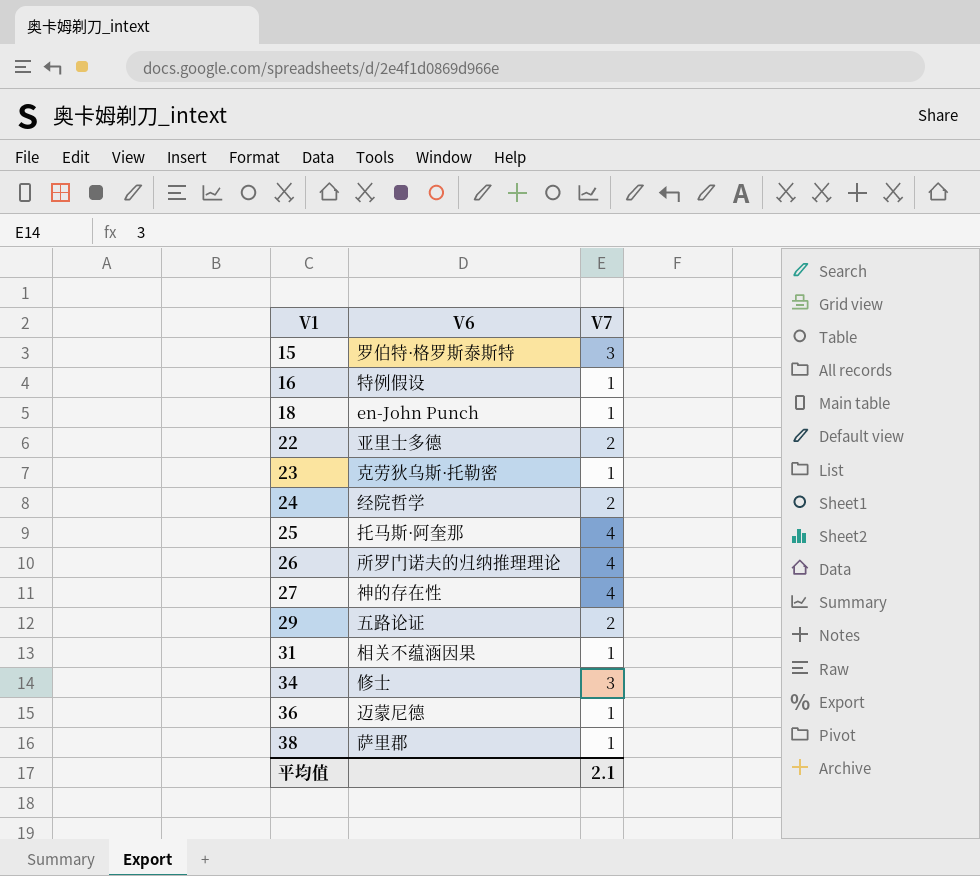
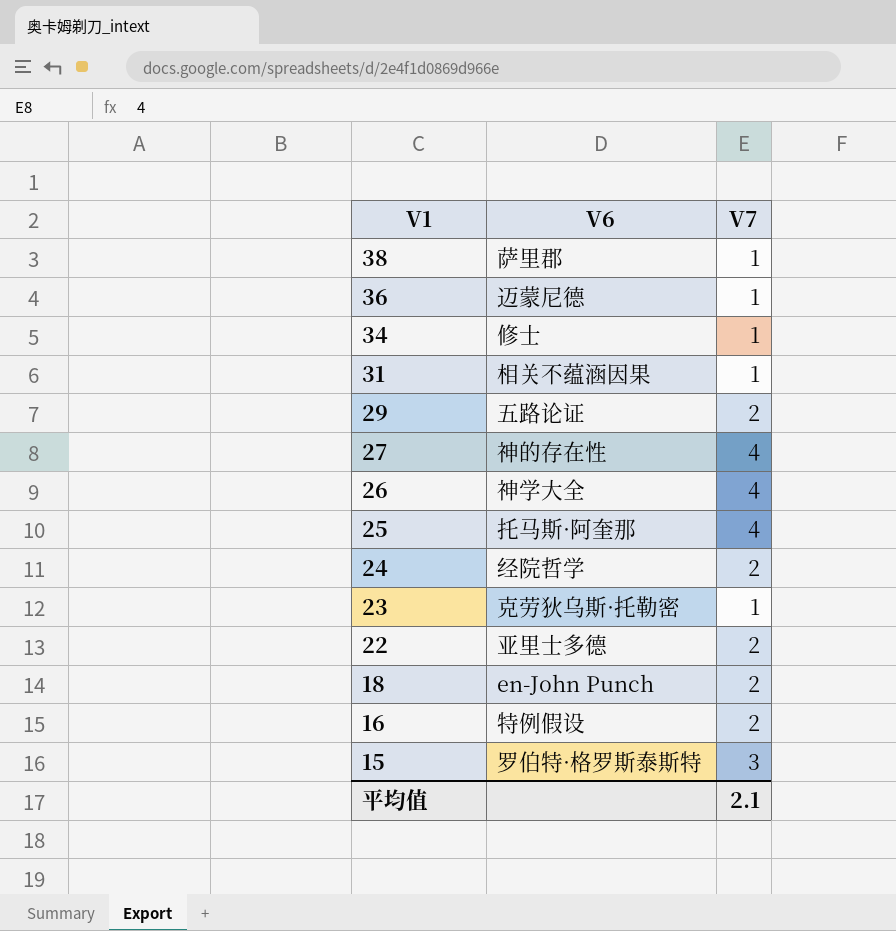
row order: V1 ascending -> V1 descending
34 | V7: 3 -> 1
26 | V6: 所罗门诺夫的归纳推理理论 -> 神学大全
18 | V7: 1 -> 2
16 | V7: 1 -> 2

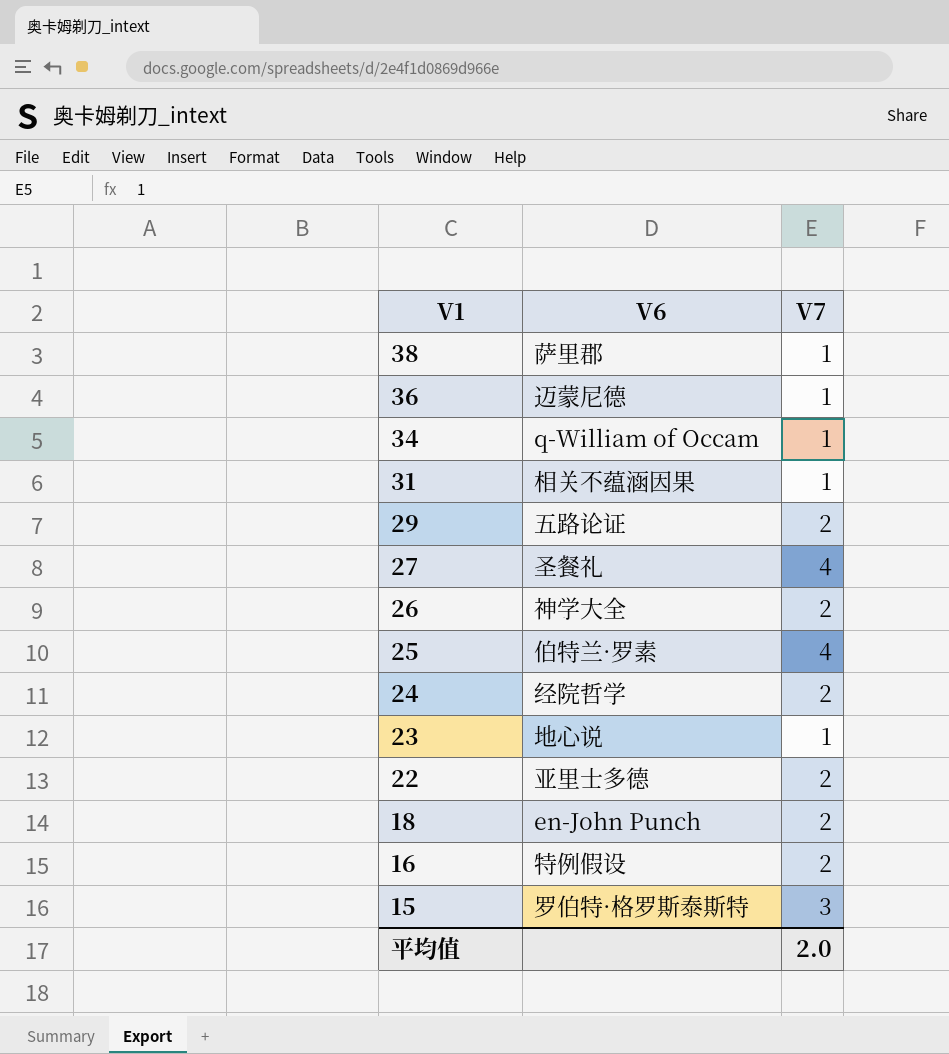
34 | V6: 修士 -> q-William of Occam
27 | V6: 神的存在性 -> 圣餐礼
26 | V7: 4 -> 2
25 | V6: 托马斯·阿奎那 -> 伯特兰·罗素
23 | V6: 克劳狄乌斯·托勒密 -> 地心说
平均值 | V7: 2.1 -> 2.0

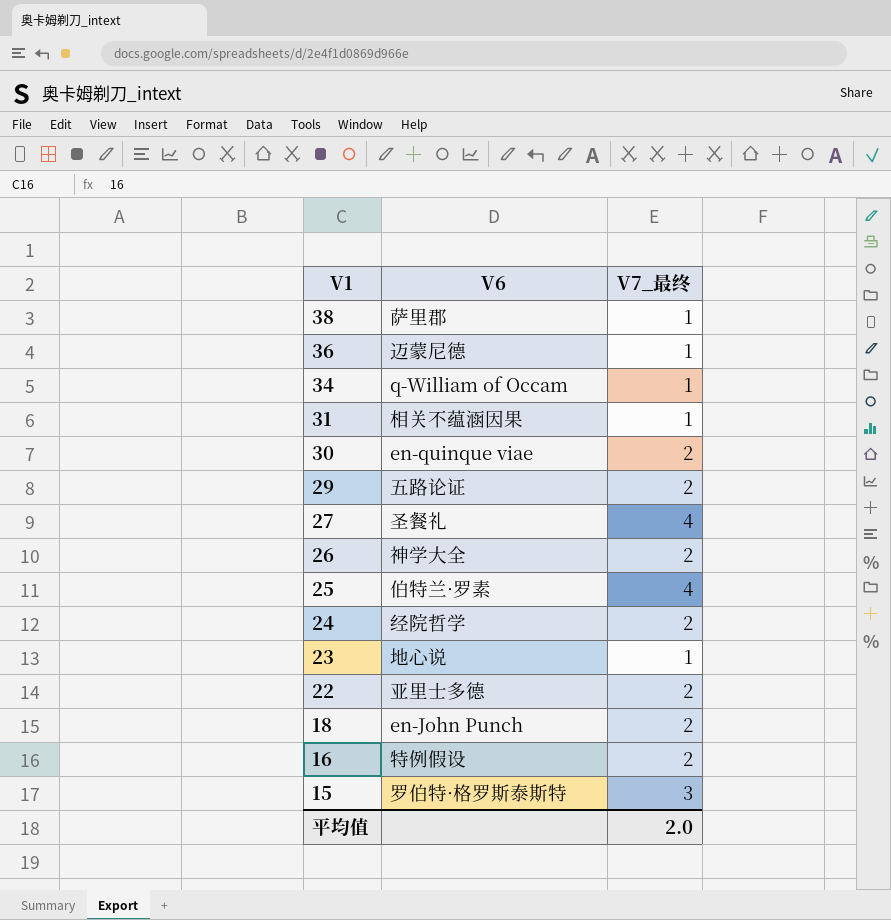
column name: V7 -> V7_最终
row 30: none -> en-quinque viae | 2

